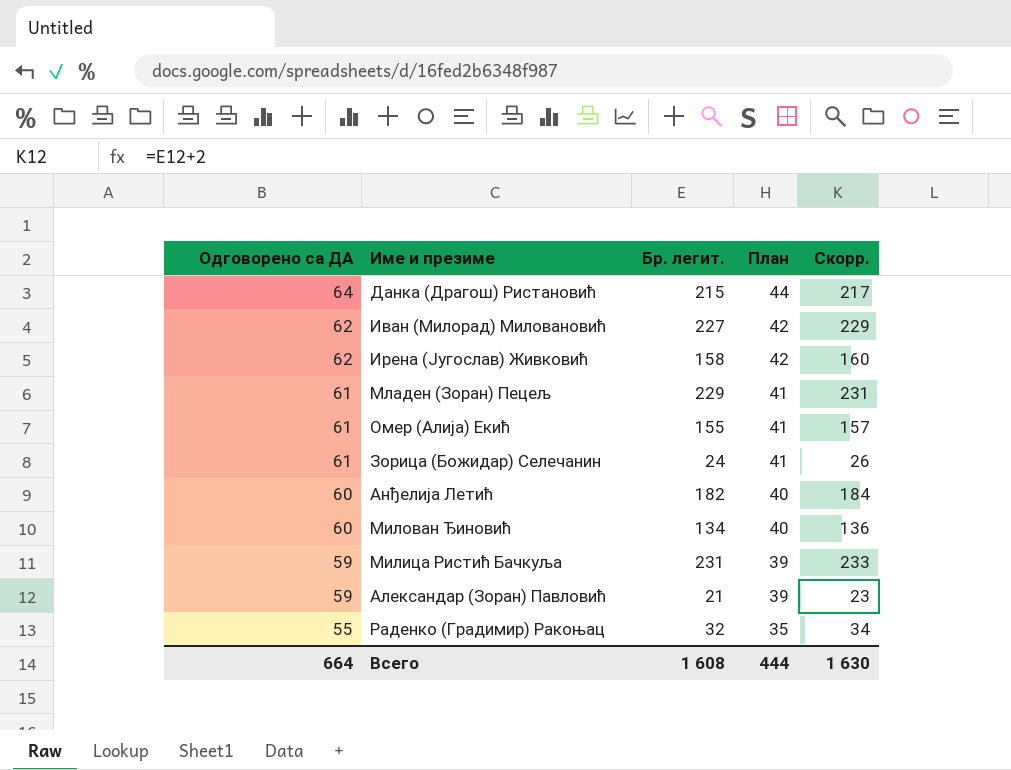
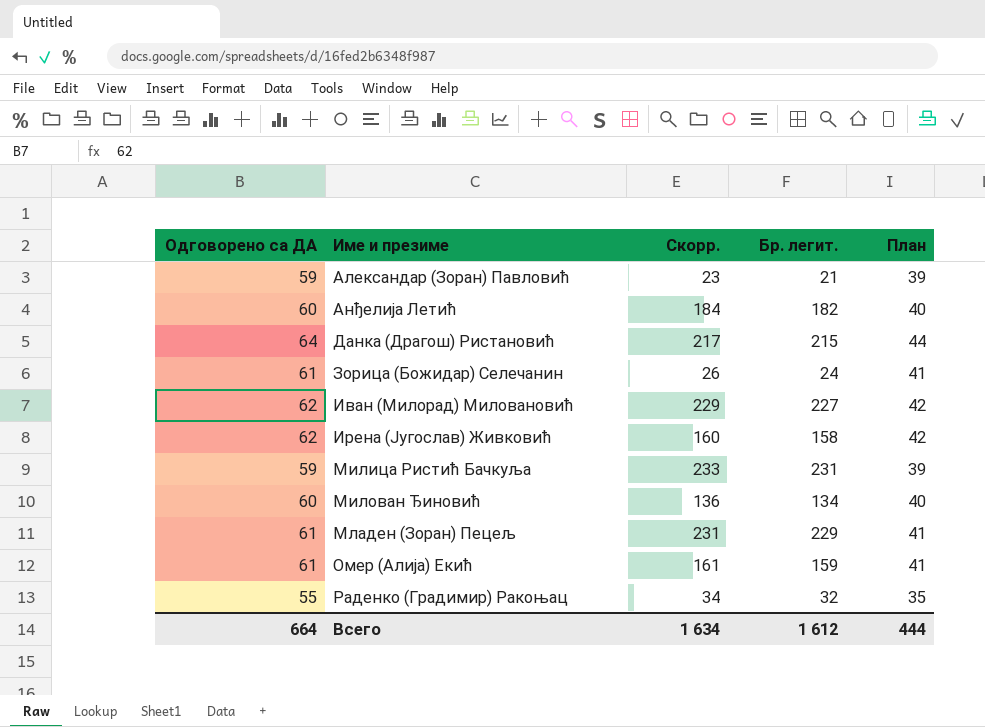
row order: Одговорено са ДА descending -> Име и презиме ascending
column Скорр. | position: 5 -> 3
Омер (Алија) Екић | Скорр.: 157 -> 161
Омер (Алија) Екић | Бр. легит.: 155 -> 159
Всего | Скорр.: 1 630 -> 1 634
Всего | Бр. легит.: 1 608 -> 1 612

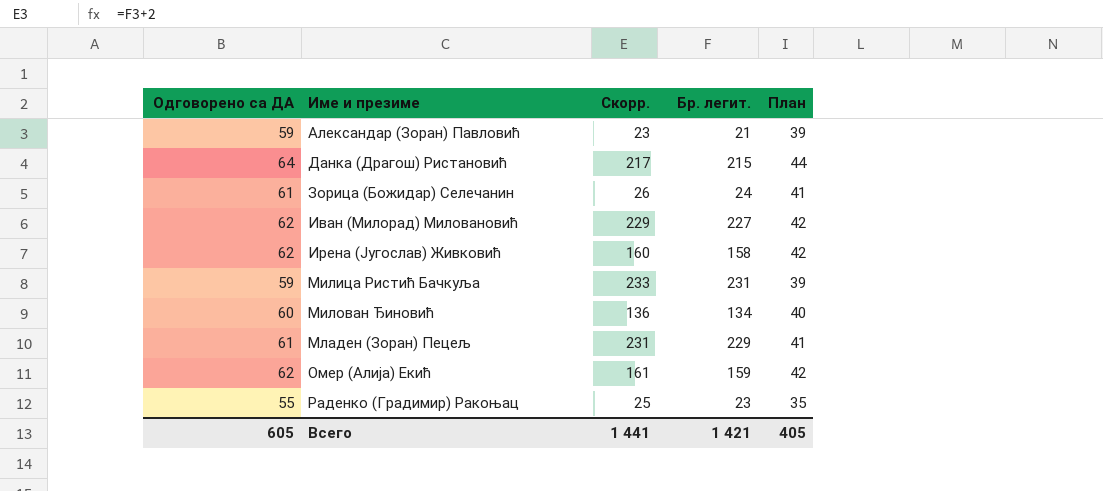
row Анђелија Летић: 60 | 184 | 182 | 40 -> none
Омер (Алија) Екић | Одговорено са ДА: 61 -> 62
Омер (Алија) Екић | План: 41 -> 42
Раденко (Градимир) Ракоњац | Скорр.: 34 -> 25
Раденко (Градимир) Ракоњац | Бр. легит.: 32 -> 23
Всего | Одговорено са ДА: 664 -> 605
Всего | Скорр.: 1 634 -> 1 441
Всего | Бр. легит.: 1 612 -> 1 421
Всего | План: 444 -> 405

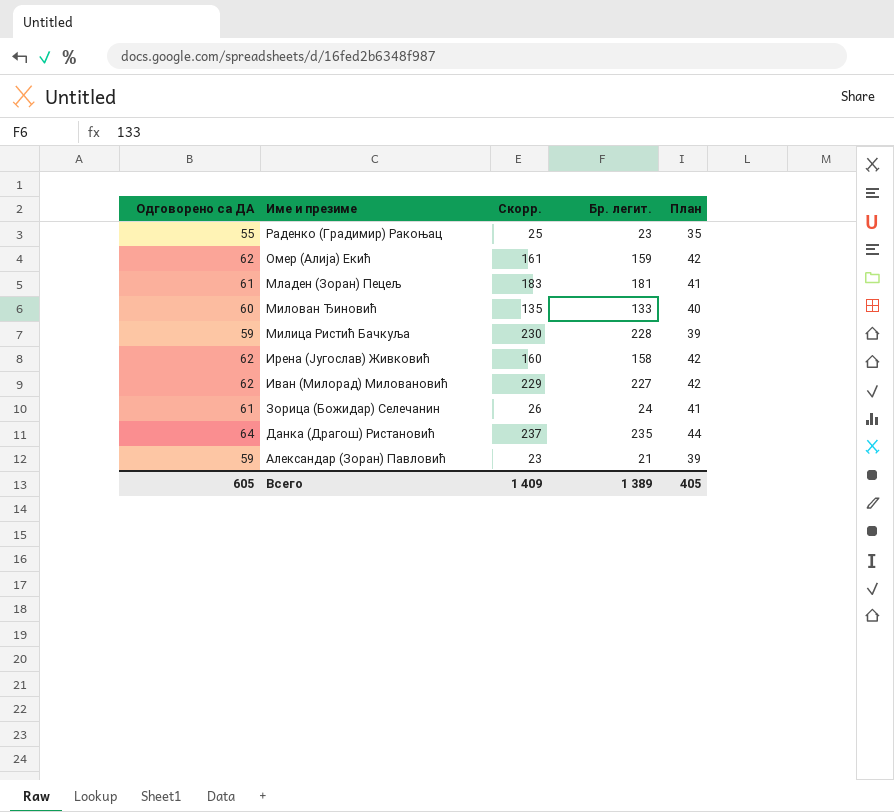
row order: Име и презиме ascending -> Име и презиме descending
Младен (Зоран) Пецељ | Скорр.: 231 -> 183
Младен (Зоран) Пецељ | Бр. легит.: 229 -> 181
Милован Ђиновић | Скорр.: 136 -> 135
Милован Ђиновић | Бр. легит.: 134 -> 133
Милица Ристић Бачкуља | Скорр.: 233 -> 230
Милица Ристић Бачкуља | Бр. легит.: 231 -> 228
Данка (Драгош) Ристановић | Скорр.: 217 -> 237
Данка (Драгош) Ристановић | Бр. легит.: 215 -> 235
Всего | Скорр.: 1 441 -> 1 409
Всего | Бр. легит.: 1 421 -> 1 389

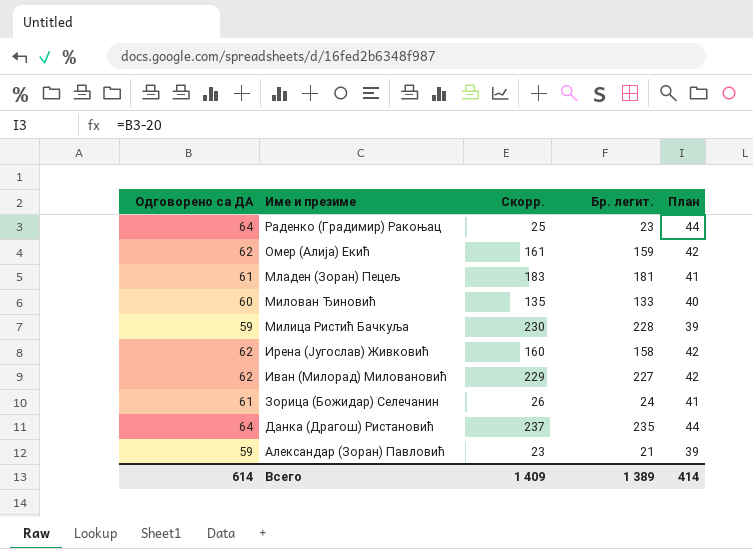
Раденко (Градимир) Ракоњац | Одговорено са ДА: 55 -> 64
Раденко (Градимир) Ракоњац | План: 35 -> 44
Всего | Одговорено са ДА: 605 -> 614
Всего | План: 405 -> 414

